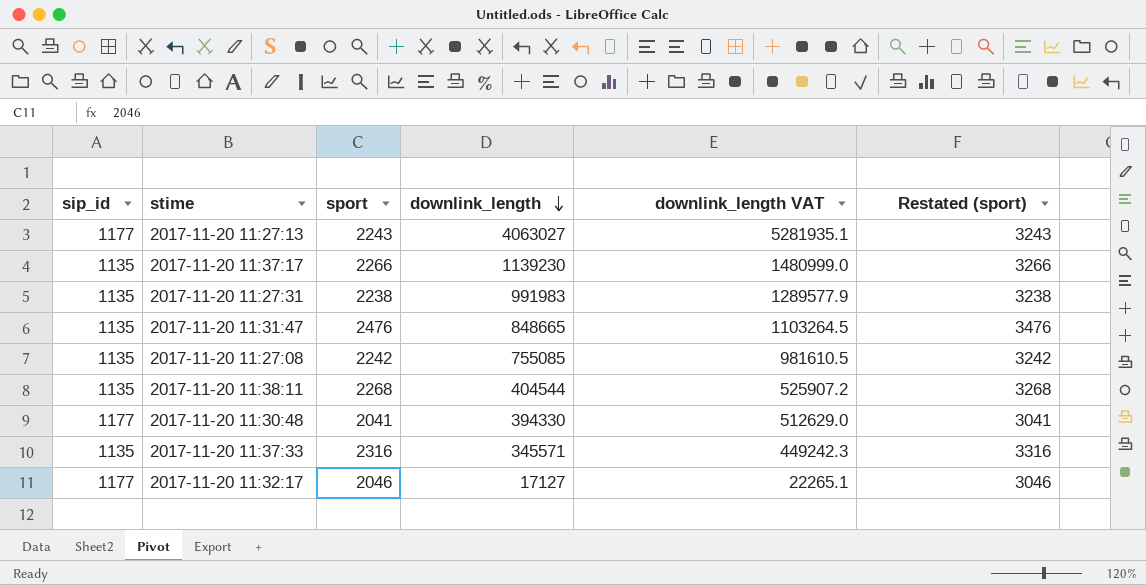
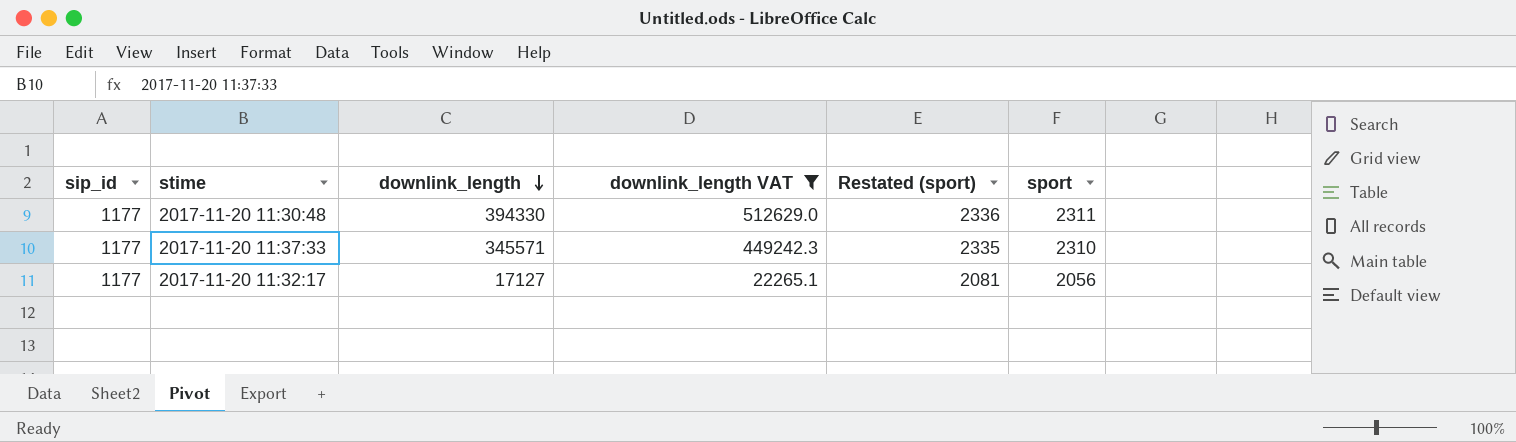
filter: none -> downlink_length VAT <= 512629.0
column Restated (sport) | formula: [sport] + 1000 -> [sport] + 25
column sport | position: 3 -> 6
2017-11-20 11:30:48 | sport: 2041 -> 2311
2017-11-20 11:37:33 | sip_id: 1135 -> 1177
2017-11-20 11:37:33 | sport: 2316 -> 2310
2017-11-20 11:32:17 | sport: 2046 -> 2056

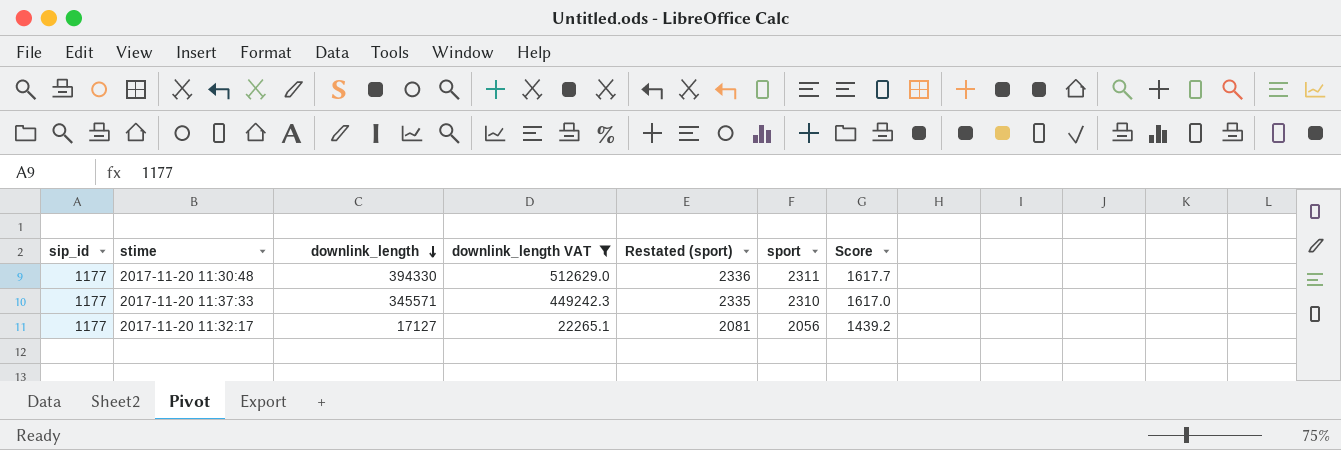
column Score | formula: none -> [sport] * 0.7

